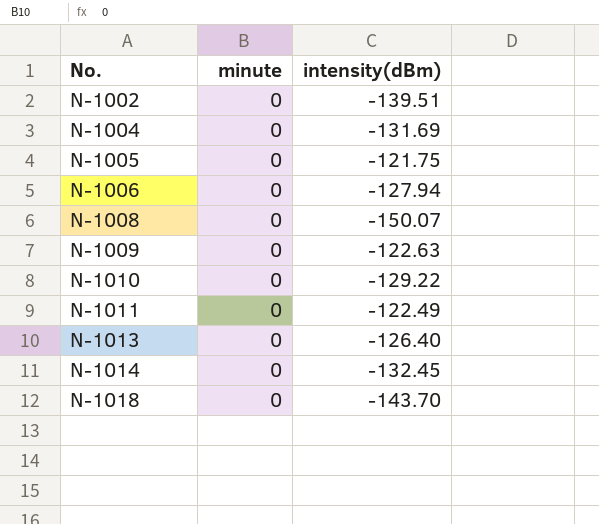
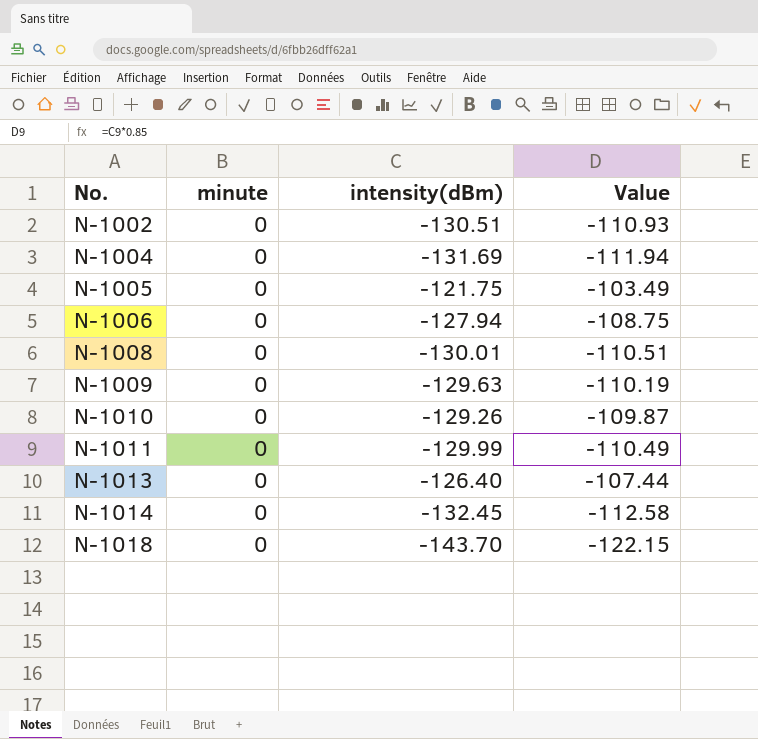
column Value | formula: none -> [intensity(dBm)] * 0.85
N-1002 | intensity(dBm): -139.51 -> -130.51
N-1008 | intensity(dBm): -150.07 -> -130.01
N-1009 | intensity(dBm): -122.63 -> -129.63
N-1010 | intensity(dBm): -129.22 -> -129.26
N-1011 | intensity(dBm): -122.49 -> -129.99

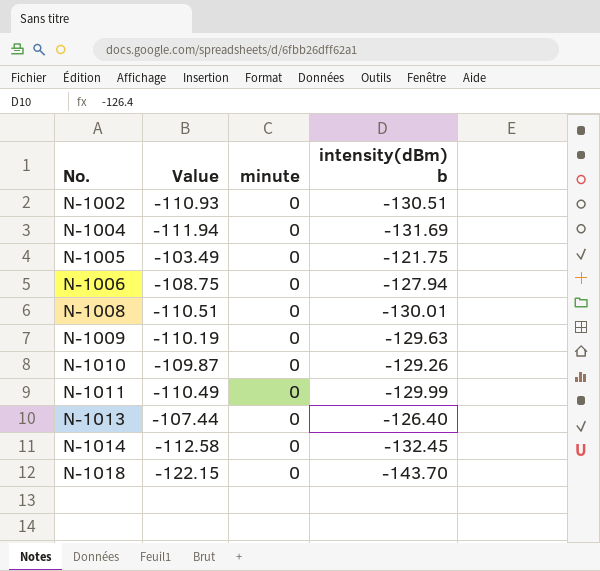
column Value | position: 4 -> 2
column name: intensity(dBm) -> intensity(dBm) b

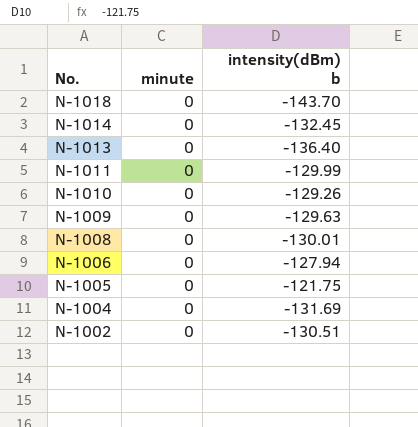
row order: No. ascending -> No. descending
column Value | formula: [intensity(dBm) b] * 0.85 -> none
N-1013 | intensity(dBm) b: -126.40 -> -136.40

